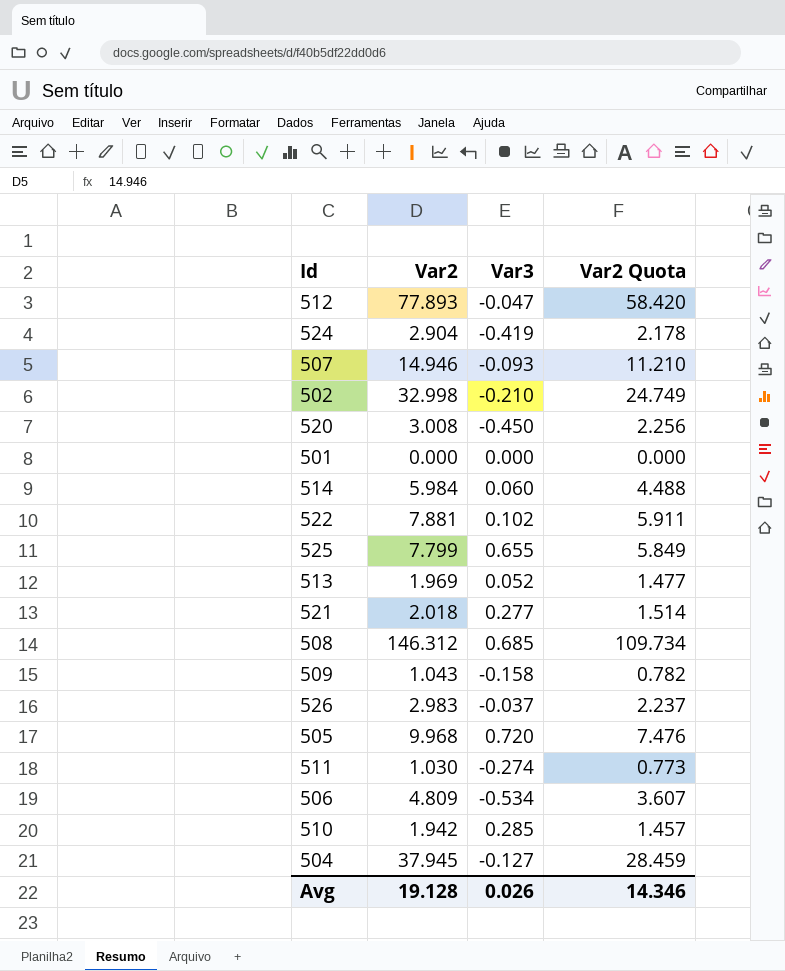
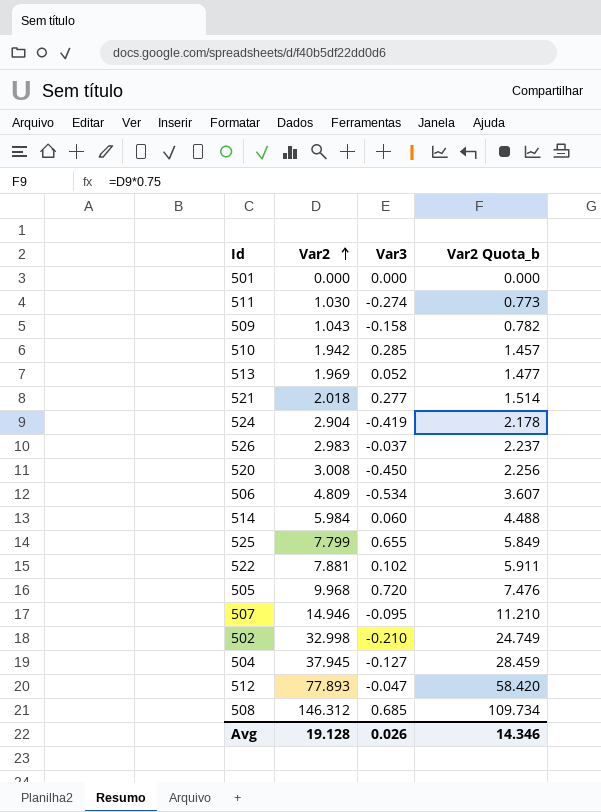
row order: none -> Var2 ascending
column name: Var2 Quota -> Var2 Quota_b
507 | Var3: -0.093 -> -0.095

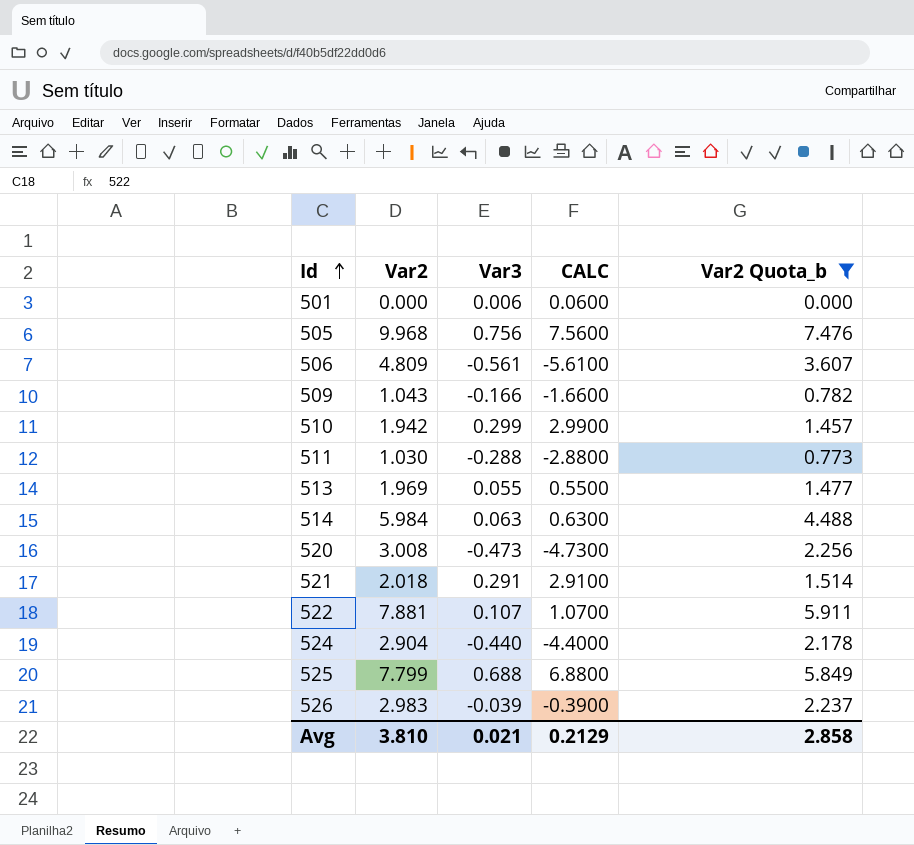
filter: none -> Var2 Quota_b <= 7.476
row order: Var2 ascending -> Id ascending
column CALC | formula: none -> [Var3] * 10
501 | Var3: 0.000 -> 0.006
505 | Var3: 0.720 -> 0.756
506 | Var3: -0.534 -> -0.561
509 | Var3: -0.158 -> -0.166
510 | Var3: 0.285 -> 0.299
511 | Var3: -0.274 -> -0.288
513 | Var3: 0.052 -> 0.055
514 | Var3: 0.060 -> 0.063
520 | Var3: -0.450 -> -0.473
521 | Var3: 0.277 -> 0.291
522 | Var3: 0.102 -> 0.107
524 | Var3: -0.419 -> -0.440
525 | Var3: 0.655 -> 0.688
526 | Var3: -0.037 -> -0.039
Avg | Var2: 19.128 -> 3.810
Avg | Var3: 0.026 -> 0.021
Avg | Var2 Quota_b: 14.346 -> 2.858

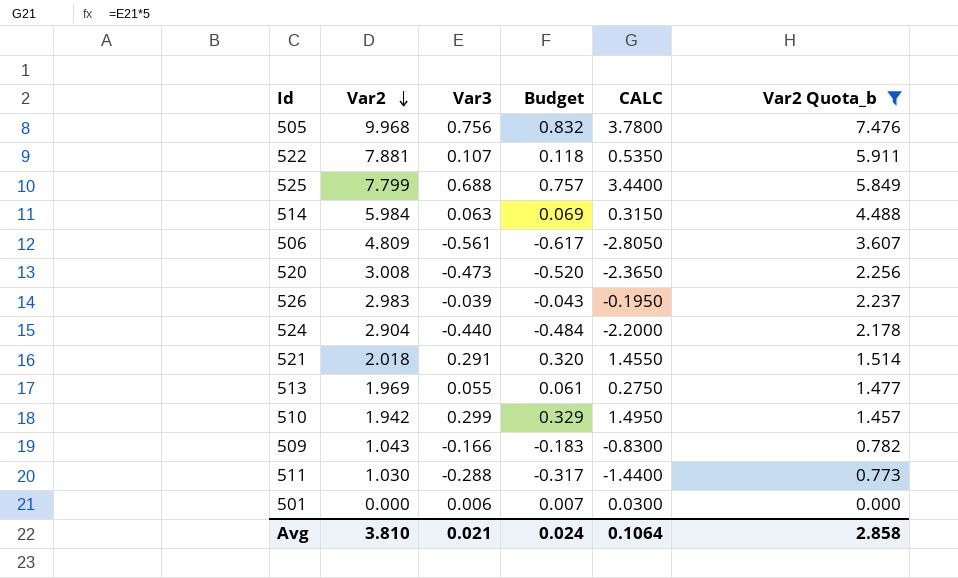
row order: Id ascending -> Var2 descending
column Budget | formula: none -> [Var3] * 1.1
column CALC | formula: [Var3] * 10 -> [Var3] * 5
Avg | CALC: 0.2129 -> 0.1064

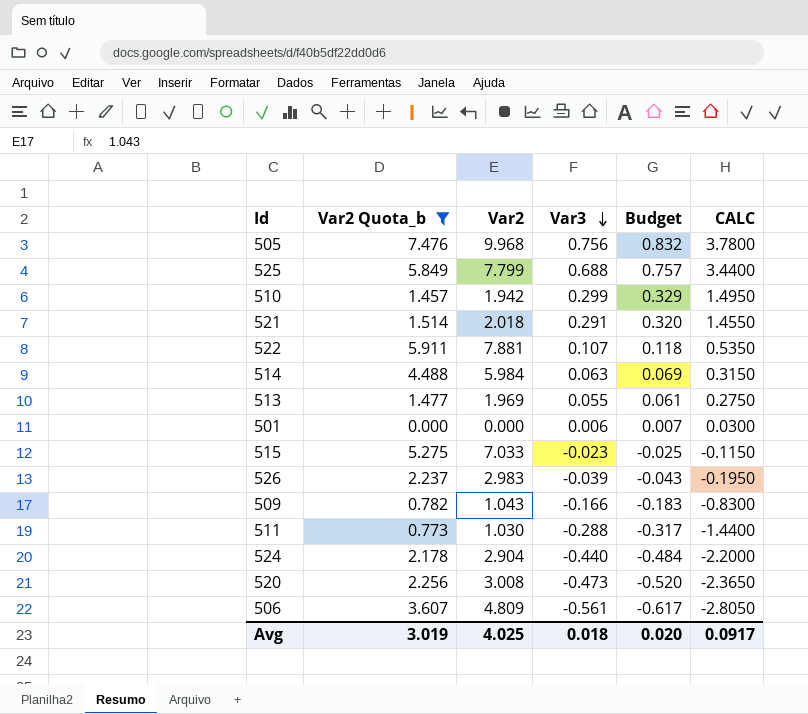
row order: Var2 descending -> Var3 descending
column Var2 Quota_b | position: 6 -> 2
row 515: none -> 5.275 | 7.033 | -0.023 | -0.025 | -0.1150
Avg | Var2 Quota_b: 2.858 -> 3.019
Avg | Var2: 3.810 -> 4.025
Avg | Var3: 0.021 -> 0.018
Avg | Budget: 0.024 -> 0.020
Avg | CALC: 0.1064 -> 0.0917

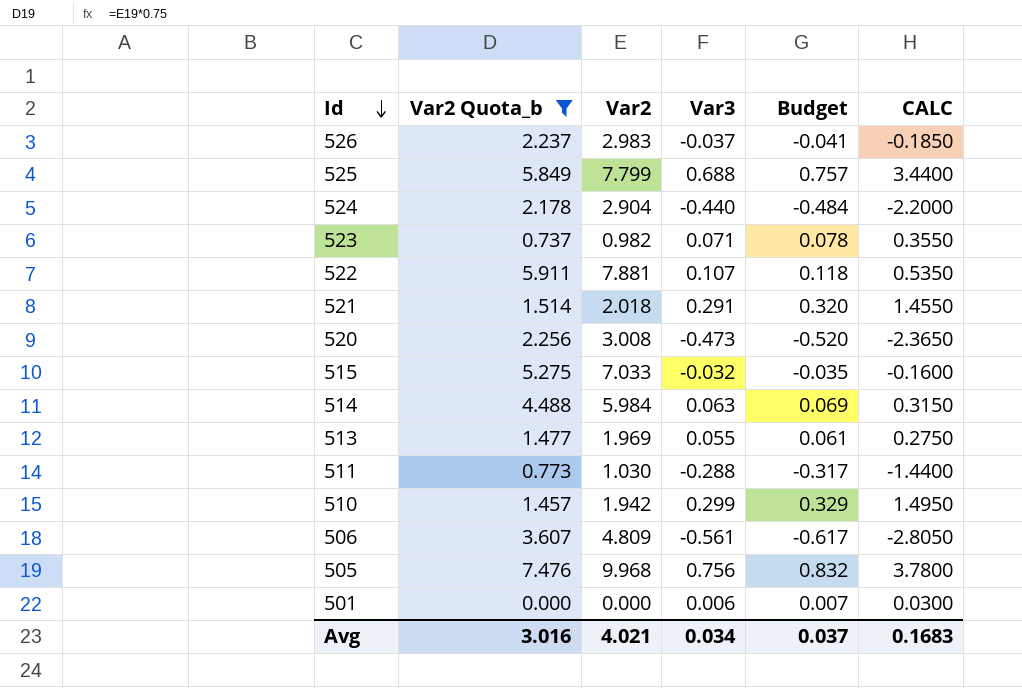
row order: Var3 descending -> Id descending
row 509: 0.782 | 1.043 | -0.166 | -0.183 | -0.8300 -> none
526 | Var3: -0.039 -> -0.037
526 | Budget: -0.043 -> -0.041
526 | CALC: -0.1950 -> -0.1850
row 523: none -> 0.737 | 0.982 | 0.071 | 0.078 | 0.3550
515 | Var3: -0.023 -> -0.032
515 | Budget: -0.025 -> -0.035
515 | CALC: -0.1150 -> -0.1600
Avg | Var2 Quota_b: 3.019 -> 3.016
Avg | Var2: 4.025 -> 4.021
Avg | Var3: 0.018 -> 0.034
Avg | Budget: 0.020 -> 0.037
Avg | CALC: 0.0917 -> 0.1683

